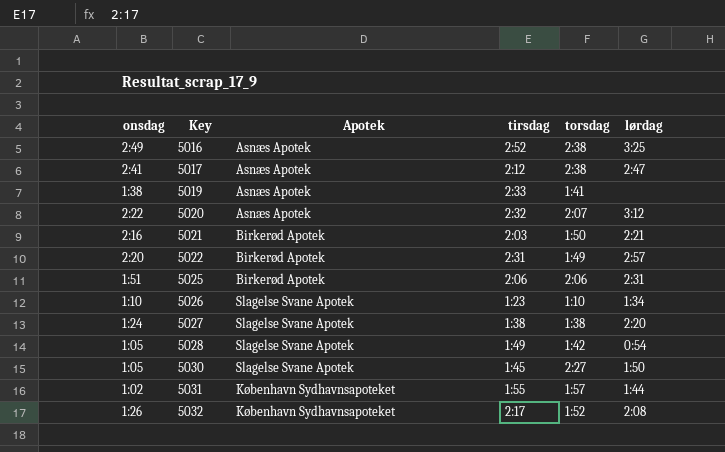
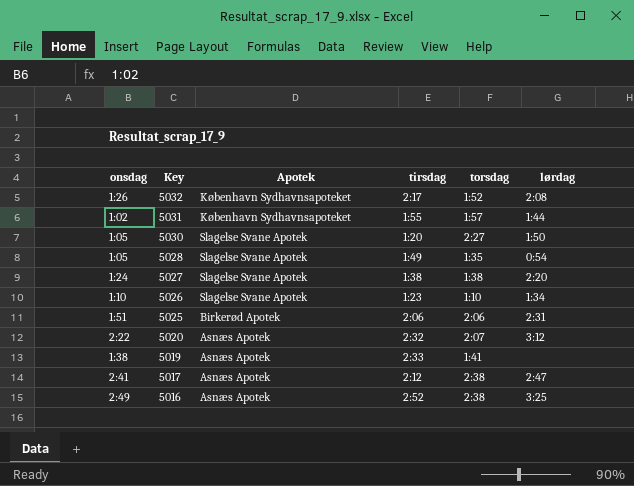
row order: Key ascending -> Key descending
row 5021: 2:16 | Birkerød Apotek | 2:03 | 1:50 | 2:21 -> none
row 5022: 2:20 | Birkerød Apotek | 2:31 | 1:49 | 2:57 -> none
5030 | tirsdag: 1:45 -> 1:20
5028 | torsdag: 1:42 -> 1:35

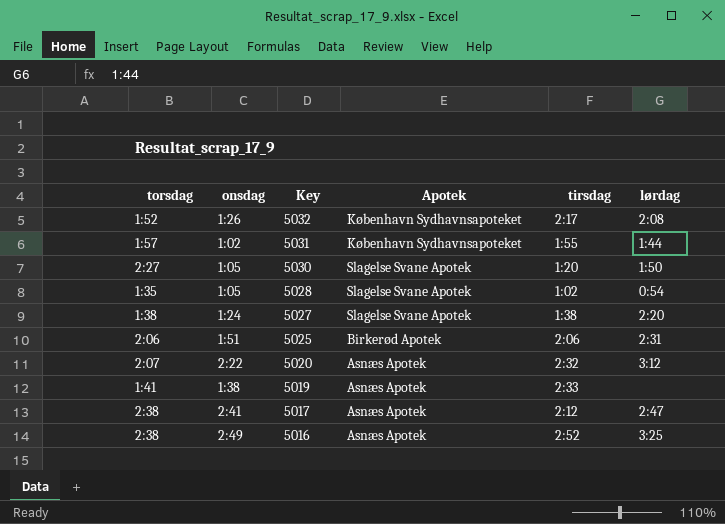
column torsdag | position: 5 -> 1
row 5026: 1:10 | Slagelse Svane Apotek | 1:23 | 1:10 | 1:34 -> none
5028 | tirsdag: 1:49 -> 1:02

